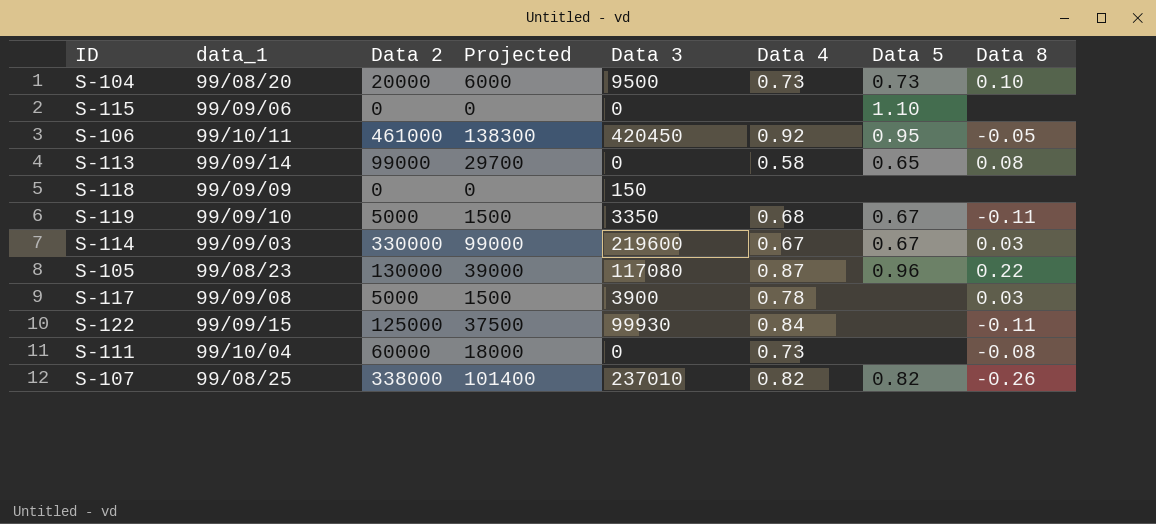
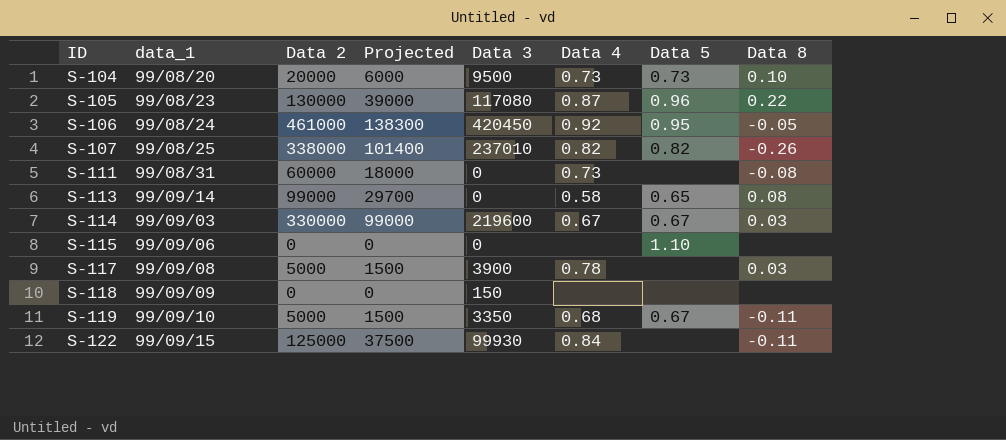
row order: none -> ID ascending
S-106 | data_1: 99/10/11 -> 99/08/24
S-111 | data_1: 99/10/04 -> 99/08/31

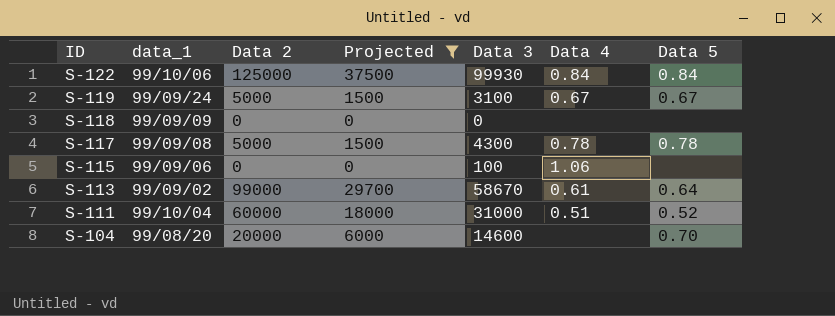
filter: none -> Projected <= 37500
row order: ID ascending -> ID descending
column Data 8 | position: 8 -> none
S-122 | data_1: 99/09/15 -> 99/10/06
S-122 | Data 5: none -> 0.84
S-119 | data_1: 99/09/10 -> 99/09/24
S-119 | Data 3: 3350 -> 3100
S-119 | Data 4: 0.68 -> 0.67
S-118 | Data 3: 150 -> 0
S-117 | Data 3: 3900 -> 4300
S-117 | Data 5: none -> 0.78
S-115 | Data 3: 0 -> 100
S-115 | Data 4: none -> 1.06
S-115 | Data 5: 1.10 -> none
S-113 | data_1: 99/09/14 -> 99/09/02
S-113 | Data 3: 0 -> 58670
S-113 | Data 4: 0.58 -> 0.61
S-113 | Data 5: 0.65 -> 0.64
S-111 | data_1: 99/08/31 -> 99/10/04
S-111 | Data 3: 0 -> 31000
S-111 | Data 4: 0.73 -> 0.51
S-111 | Data 5: none -> 0.52
S-104 | Data 3: 9500 -> 14600
S-104 | Data 4: 0.73 -> none
S-104 | Data 5: 0.73 -> 0.70

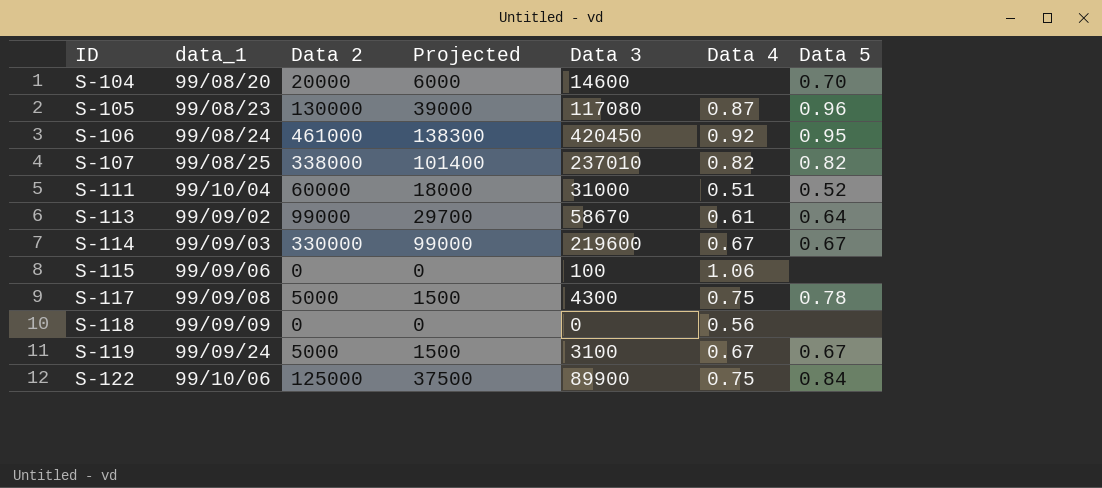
filter: Projected <= 37500 -> none
row order: ID descending -> ID ascending
S-117 | Data 4: 0.78 -> 0.75
S-118 | Data 4: none -> 0.56
S-122 | Data 3: 99930 -> 89900
S-122 | Data 4: 0.84 -> 0.75

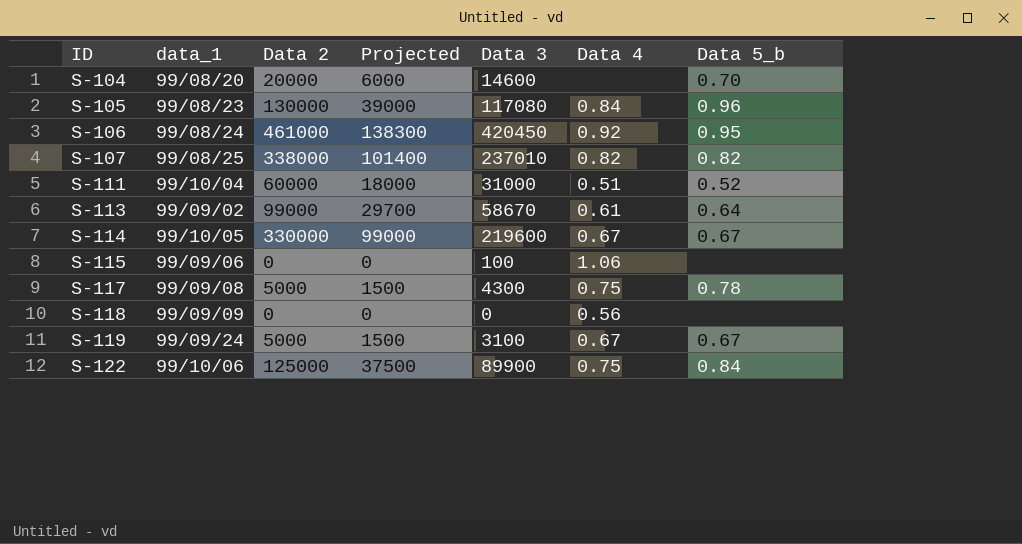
column name: Data 5 -> Data 5_b
S-105 | Data 4: 0.87 -> 0.84
S-114 | data_1: 99/09/03 -> 99/10/05

